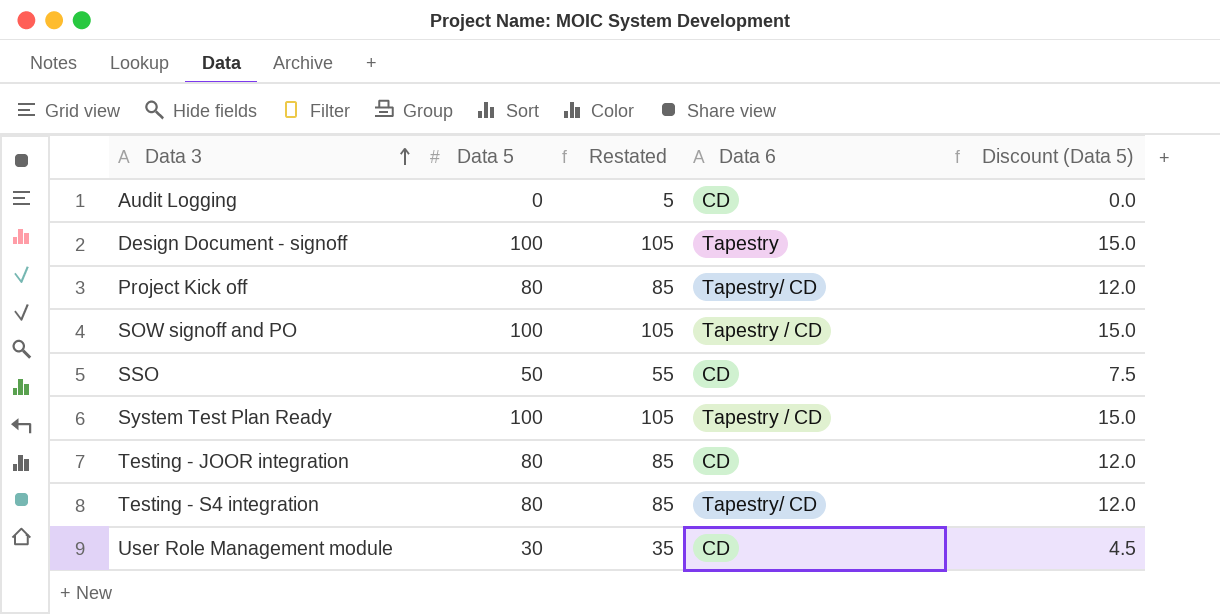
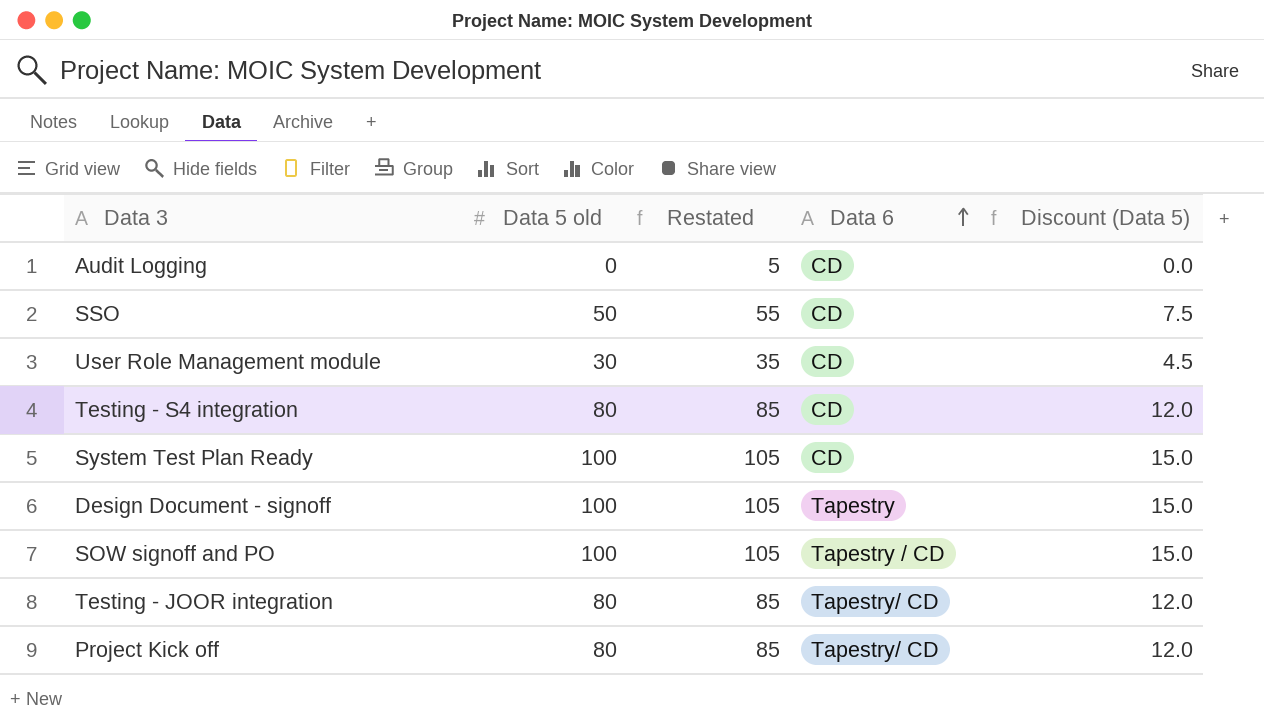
row order: Data 3 ascending -> Data 6 ascending
column name: Data 5 -> Data 5 old
Testing - S4 integration | Data 6: Tapestry/ CD -> CD
System Test Plan Ready | Data 6: Tapestry / CD -> CD
Testing - JOOR integration | Data 6: CD -> Tapestry/ CD

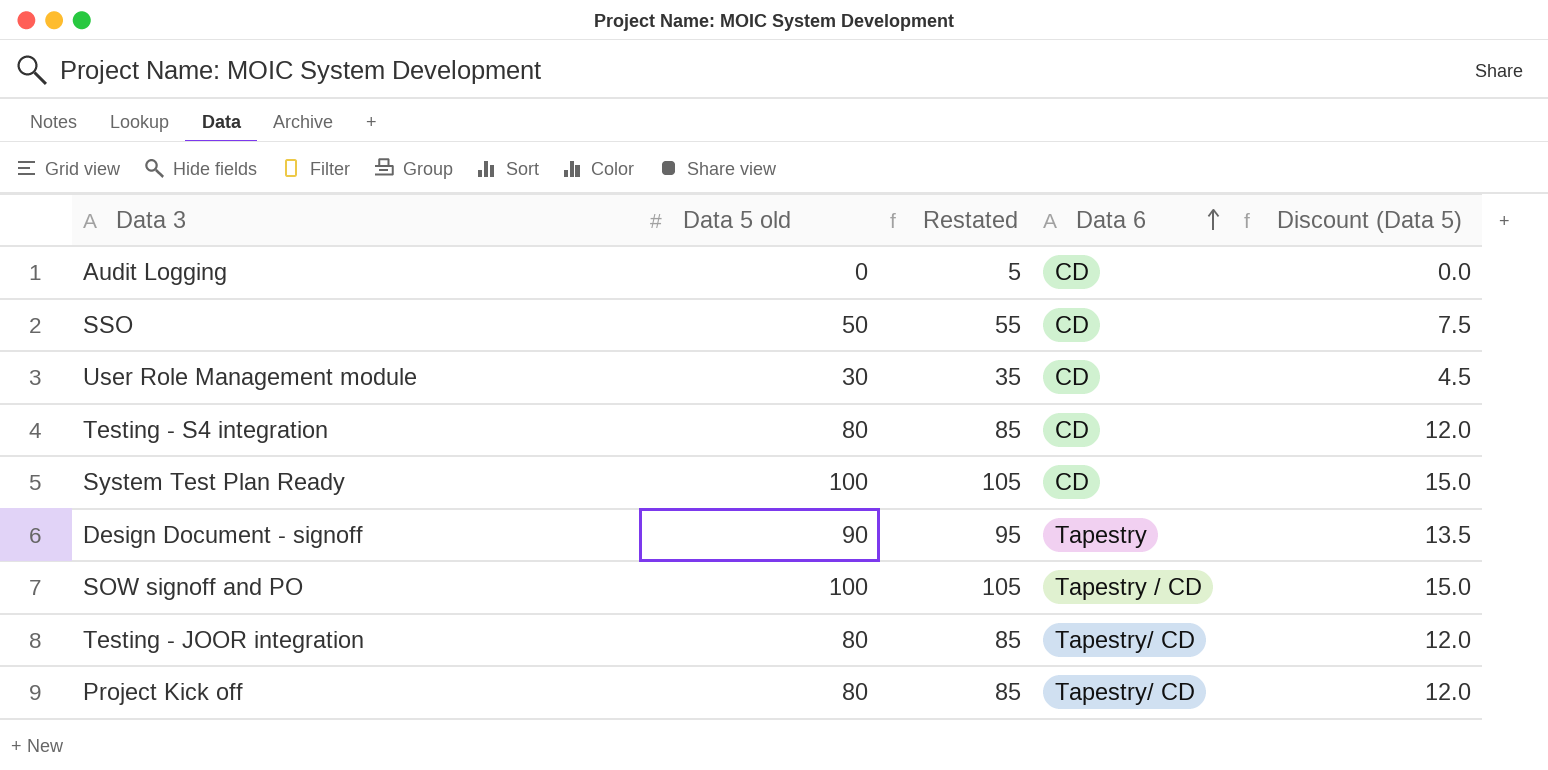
Design Document - signoff | Data 5 old: 100 -> 90
Design Document - signoff | Restated: 105 -> 95
Design Document - signoff | Discount (Data 5): 15.0 -> 13.5

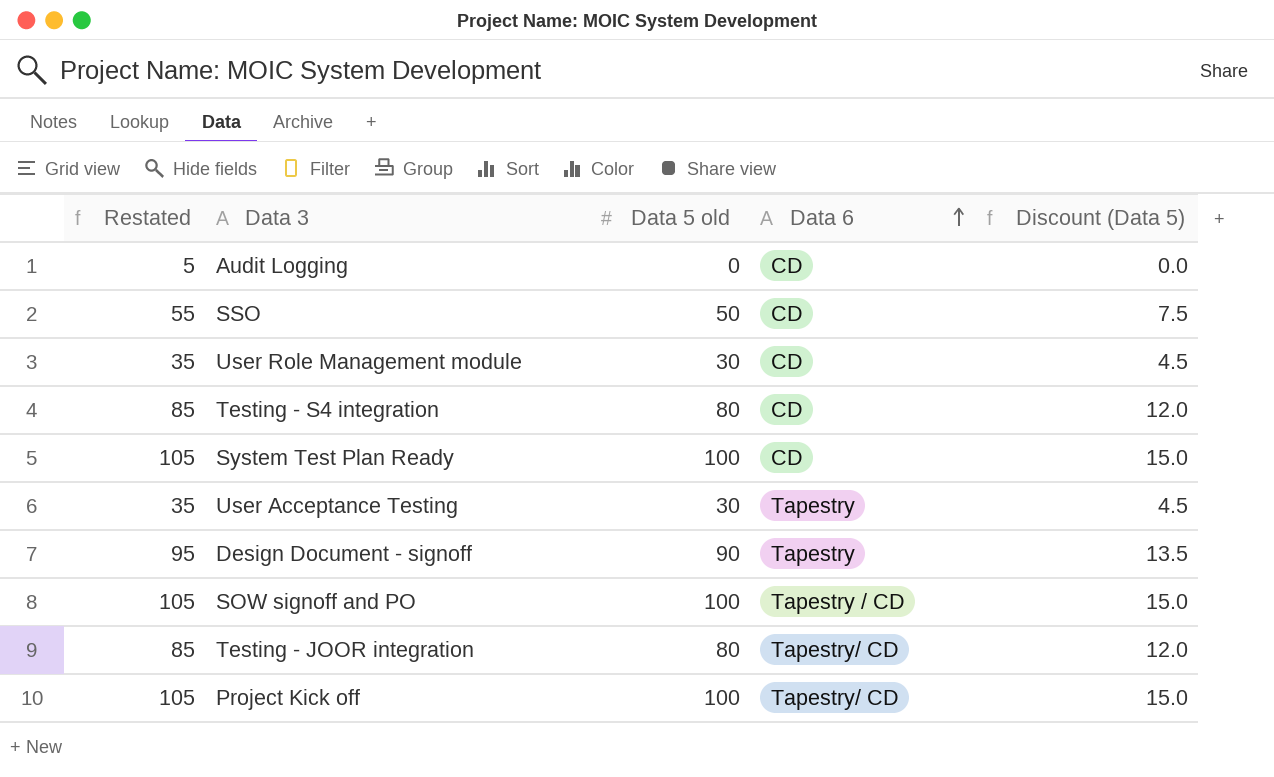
column Restated | position: 3 -> 1
row User Acceptance Testing: none -> 35 | 30 | Tapestry | 4.5
Project Kick off | Restated: 85 -> 105
Project Kick off | Data 5 old: 80 -> 100
Project Kick off | Discount (Data 5): 12.0 -> 15.0

